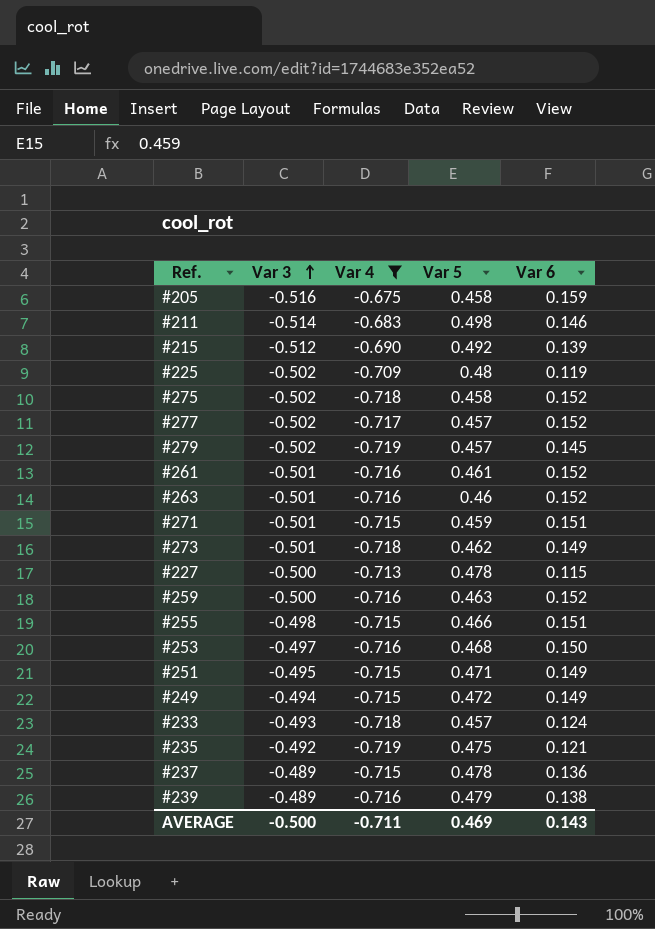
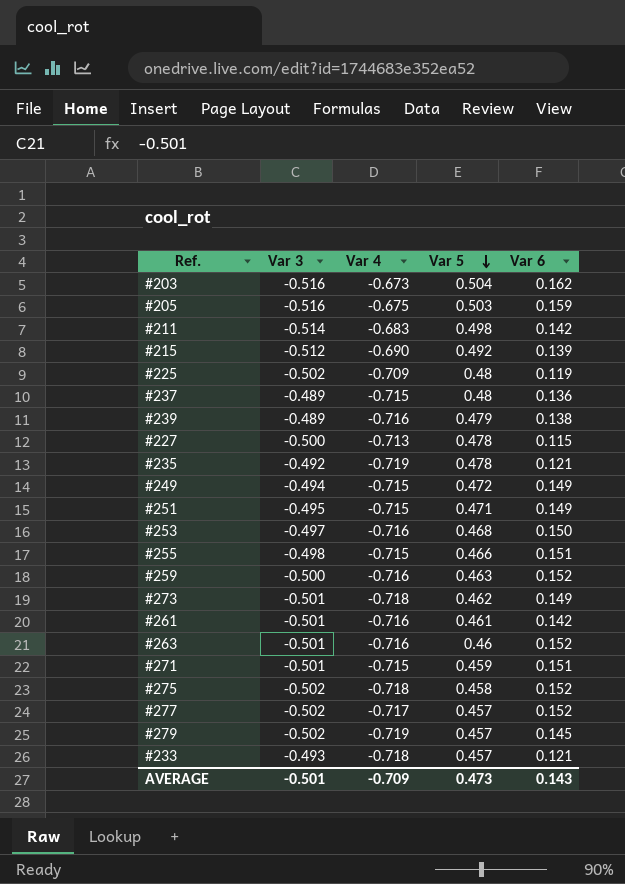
filter: Var 4 != -0.673 -> none
row order: Var 3 ascending -> Var 5 descending
#205 | Var 5: 0.458 -> 0.503
#211 | Var 6: 0.146 -> 0.142
#237 | Var 5: 0.478 -> 0.48
#235 | Var 5: 0.475 -> 0.478
#261 | Var 6: 0.152 -> 0.142
#233 | Var 6: 0.124 -> 0.121
AVERAGE | Var 3: -0.500 -> -0.501
AVERAGE | Var 4: -0.711 -> -0.709
AVERAGE | Var 5: 0.469 -> 0.473

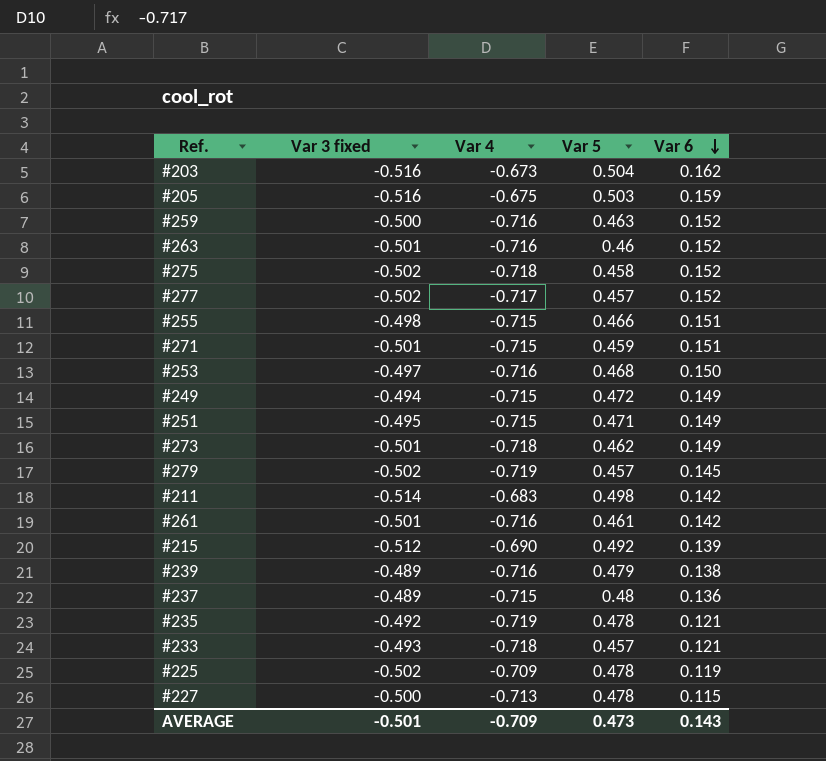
row order: Var 5 descending -> Var 6 descending
column name: Var 3 -> Var 3 fixed
#225 | Var 5: 0.48 -> 0.478

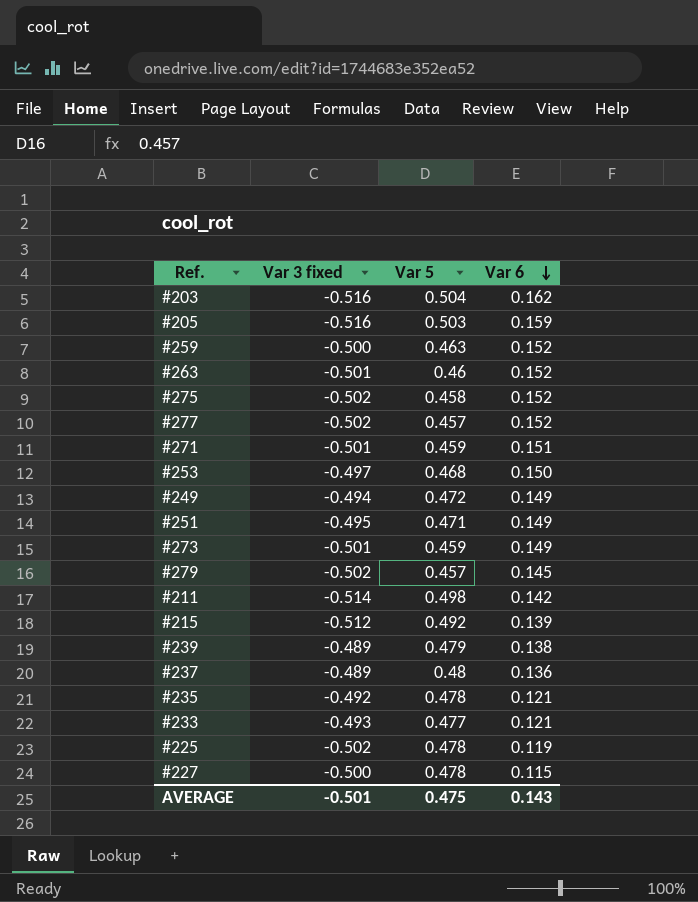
column Var 4 | position: 3 -> none
row #255: -0.498 | -0.715 | 0.466 | 0.151 -> none
row #261: -0.501 | -0.716 | 0.461 | 0.142 -> none
#273 | Var 5: 0.462 -> 0.459
#233 | Var 5: 0.457 -> 0.477
AVERAGE | Var 5: 0.473 -> 0.475

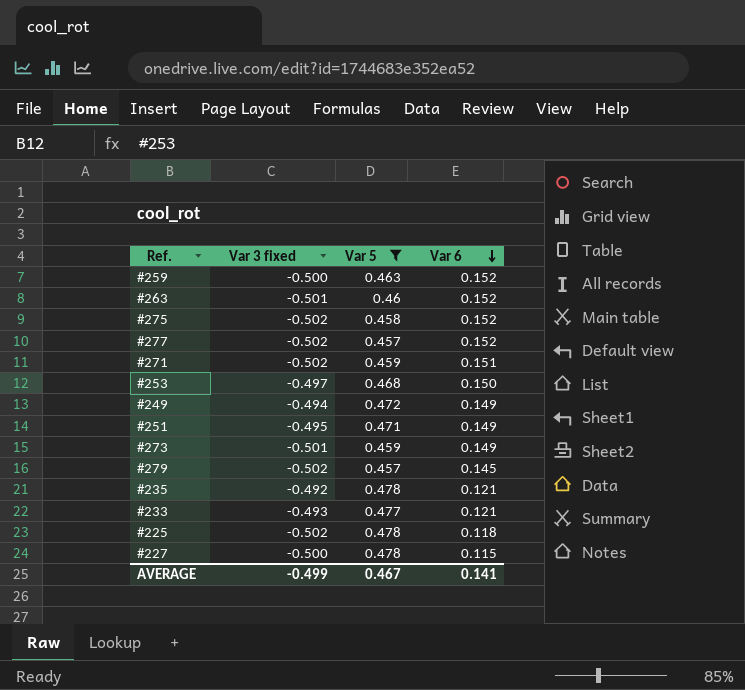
filter: none -> Var 5 <= 0.478
#271 | Var 3 fixed: -0.501 -> -0.502
#225 | Var 6: 0.119 -> 0.118
AVERAGE | Var 3 fixed: -0.501 -> -0.499
AVERAGE | Var 5: 0.475 -> 0.467
AVERAGE | Var 6: 0.143 -> 0.141

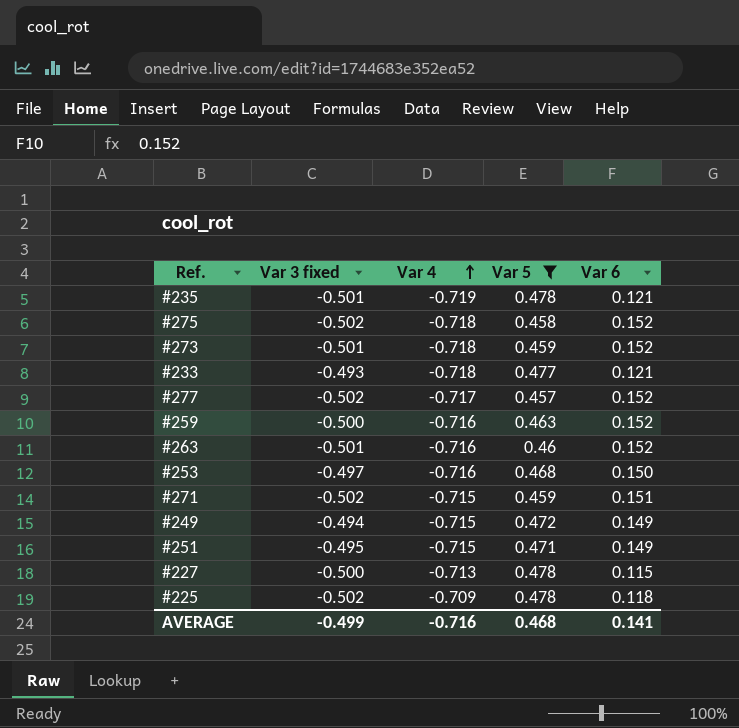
row order: Var 6 descending -> Var 4 ascending
column Var 4 | position: none -> 3
row #279: -0.502 | 0.457 | 0.145 -> none
#235 | Var 3 fixed: -0.492 -> -0.501
#273 | Var 6: 0.149 -> 0.152
AVERAGE | Var 5: 0.467 -> 0.468

